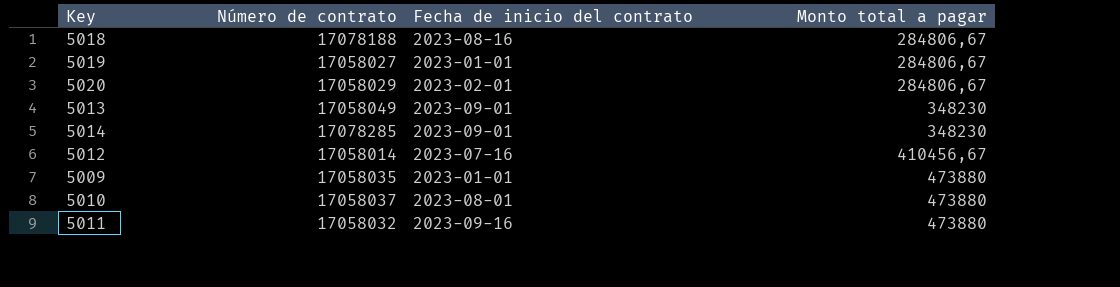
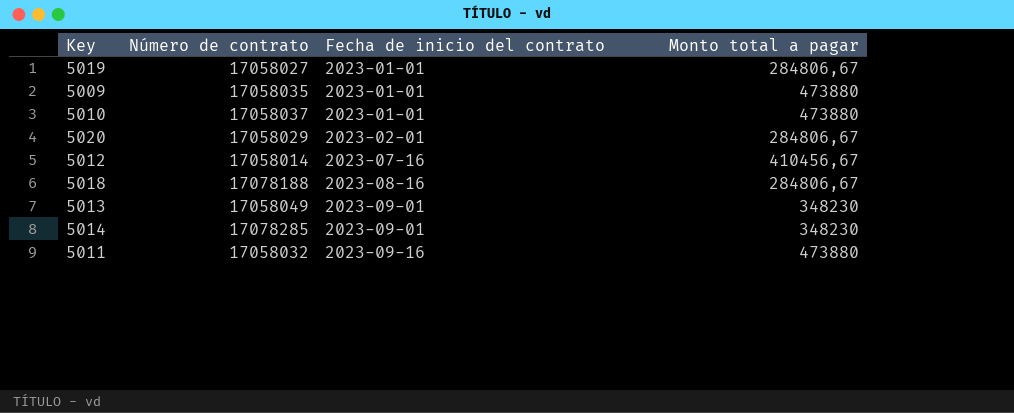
row order: Monto total a pagar ascending -> Fecha de inicio del contrato ascending
5010 | Fecha de inicio del contrato: 2023-08-01 -> 2023-01-01

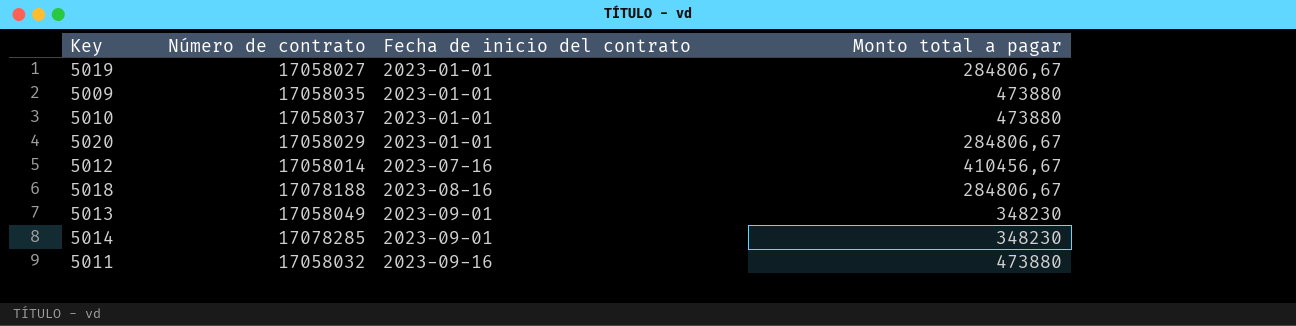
5020 | Fecha de inicio del contrato: 2023-02-01 -> 2023-01-01

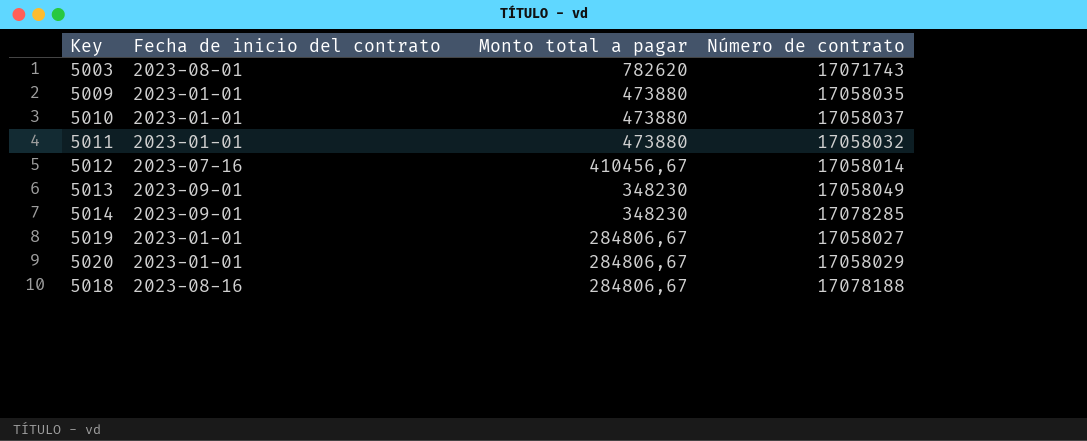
row order: Fecha de inicio del contrato ascending -> Monto total a pagar descending
column Número de contrato | position: 2 -> 4
row 5003: none -> 2023-08-01 | 782620 | 17071743
5011 | Fecha de inicio del contrato: 2023-09-16 -> 2023-01-01

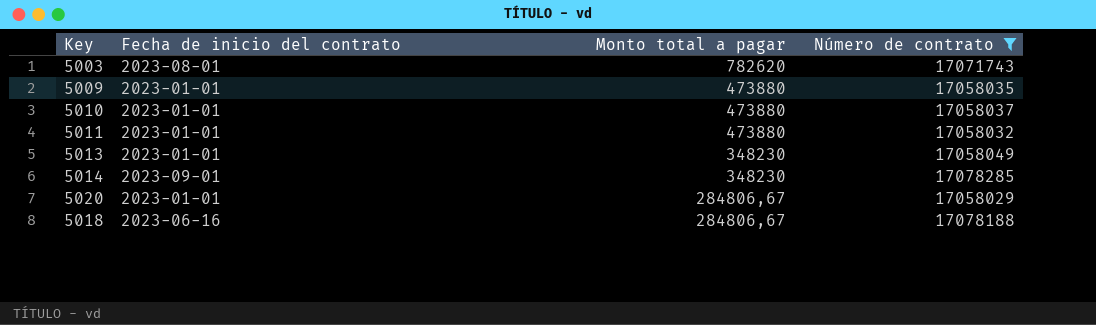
filter: none -> Número de contrato >= 17058029
5013 | Fecha de inicio del contrato: 2023-09-01 -> 2023-01-01
5018 | Fecha de inicio del contrato: 2023-08-16 -> 2023-06-16

